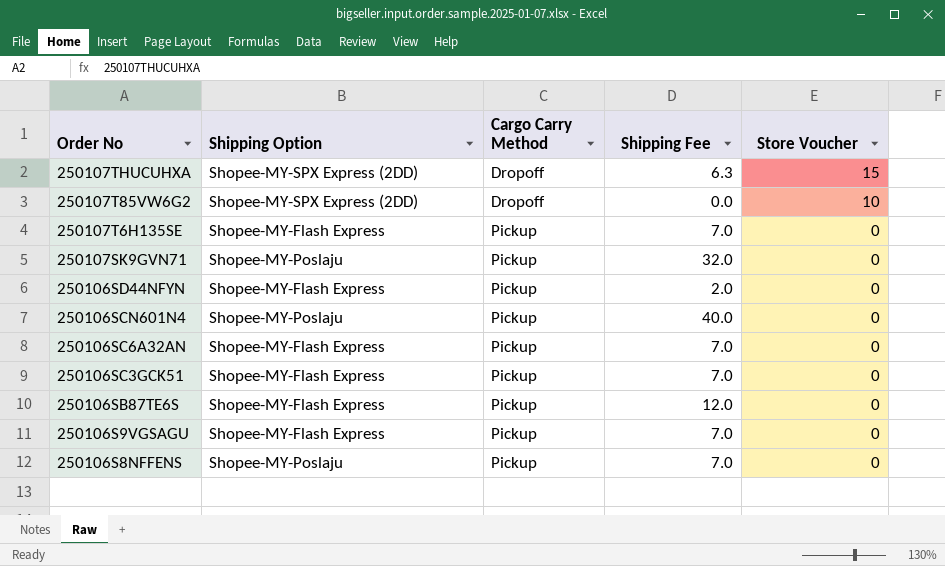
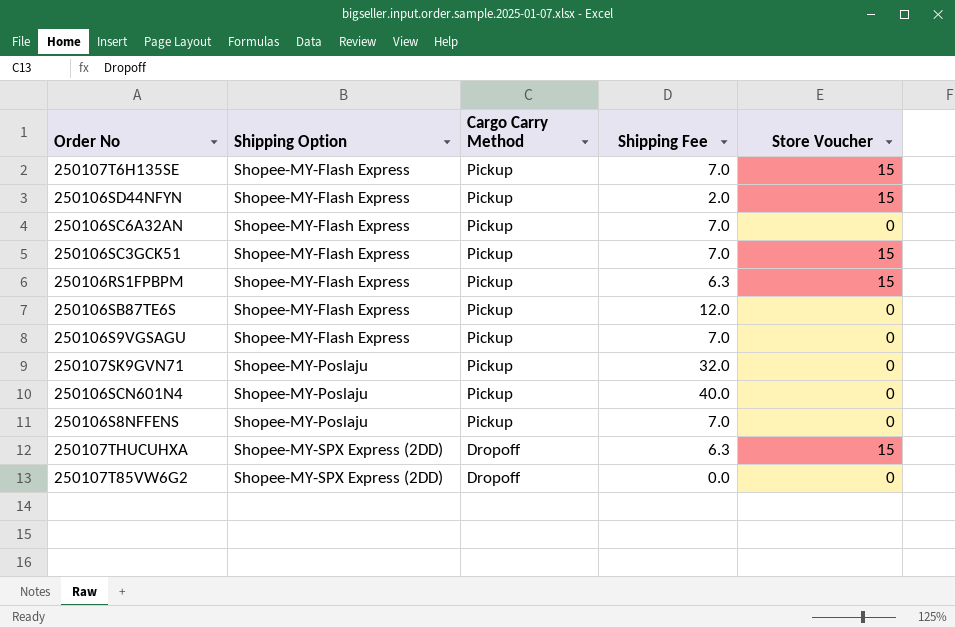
row order: Order No descending -> Shipping Option ascending
250107T6H135SE | Store Voucher: 0 -> 15
250106SD44NFYN | Store Voucher: 0 -> 15
250106SC3GCK51 | Store Voucher: 0 -> 15
row 250106RS1FPBPM: none -> Shopee-MY-Flash Express | Pickup | 6.3 | 15
250107T85VW6G2 | Store Voucher: 10 -> 0

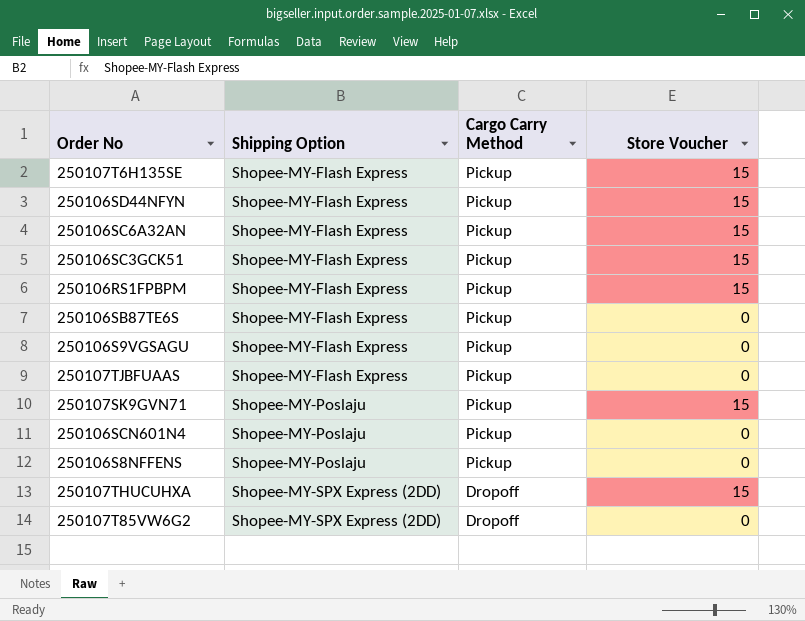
column Shipping Fee | position: 4 -> none
250106SC6A32AN | Store Voucher: 0 -> 15
row 250107TJBFUAAS: none -> Shopee-MY-Flash Express | Pickup | 0
250107SK9GVN71 | Store Voucher: 0 -> 15

